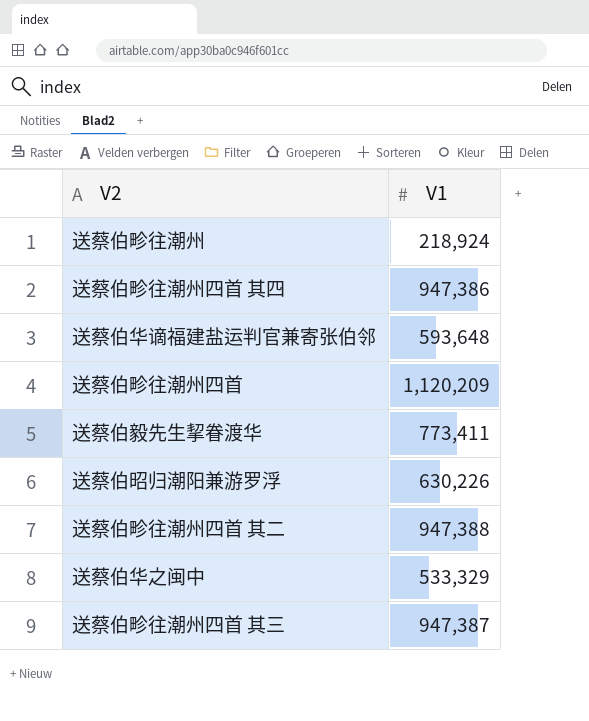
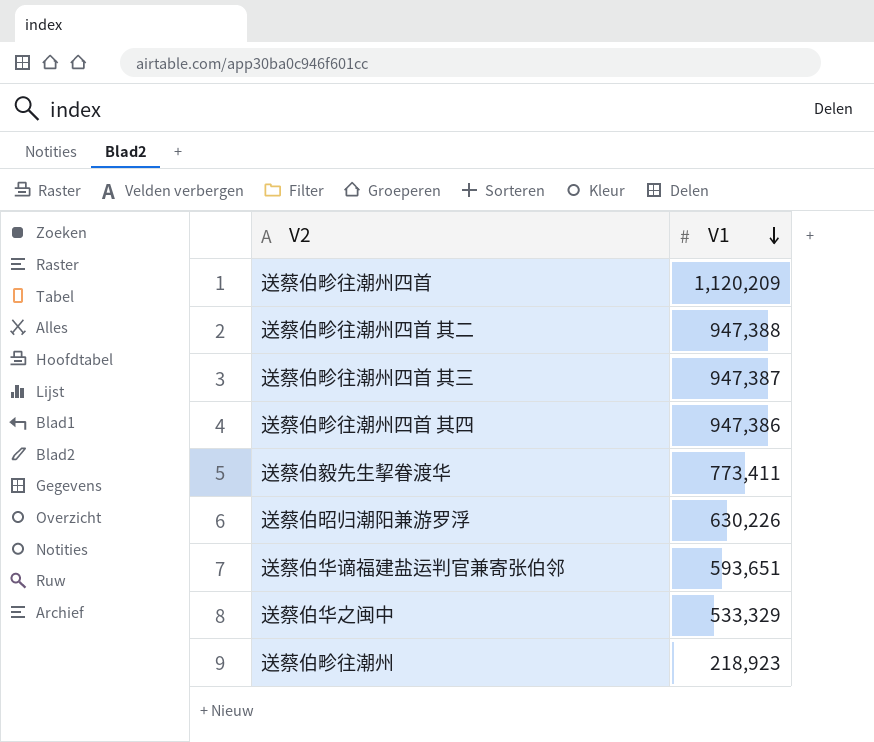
row order: none -> V1 descending
送蔡伯华谪福建盐运判官兼寄张伯邻 | V1: 593,648 -> 593,651
送蔡伯畛往潮州 | V1: 218,924 -> 218,923

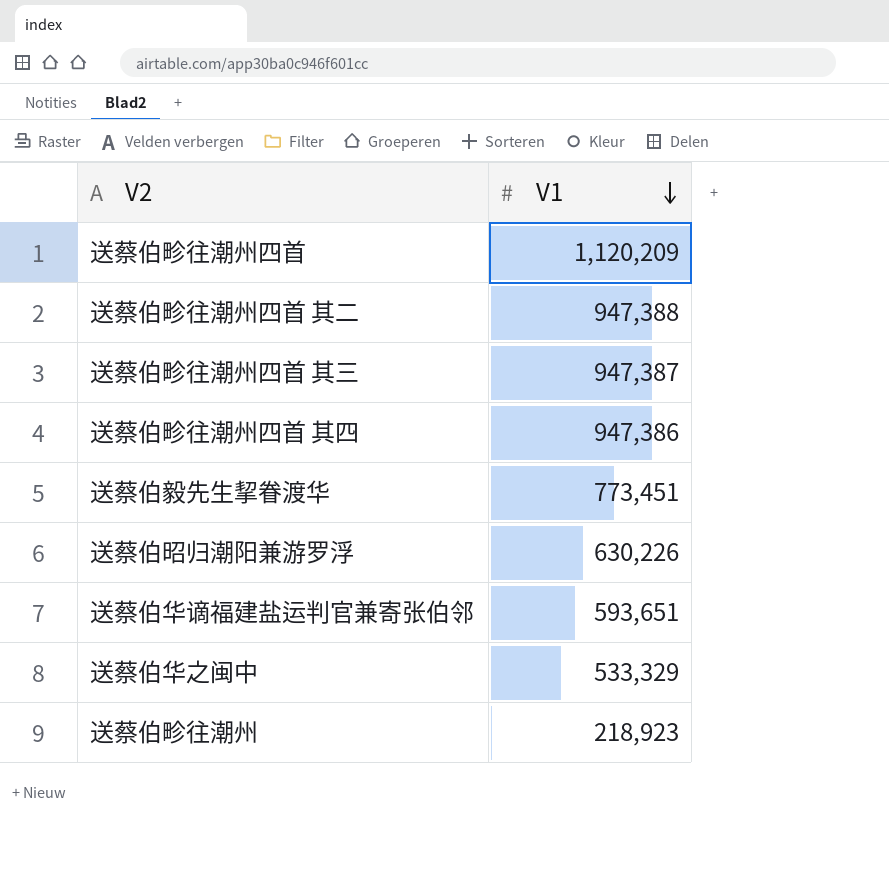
送蔡伯毅先生挈眷渡华 | V1: 773,411 -> 773,451

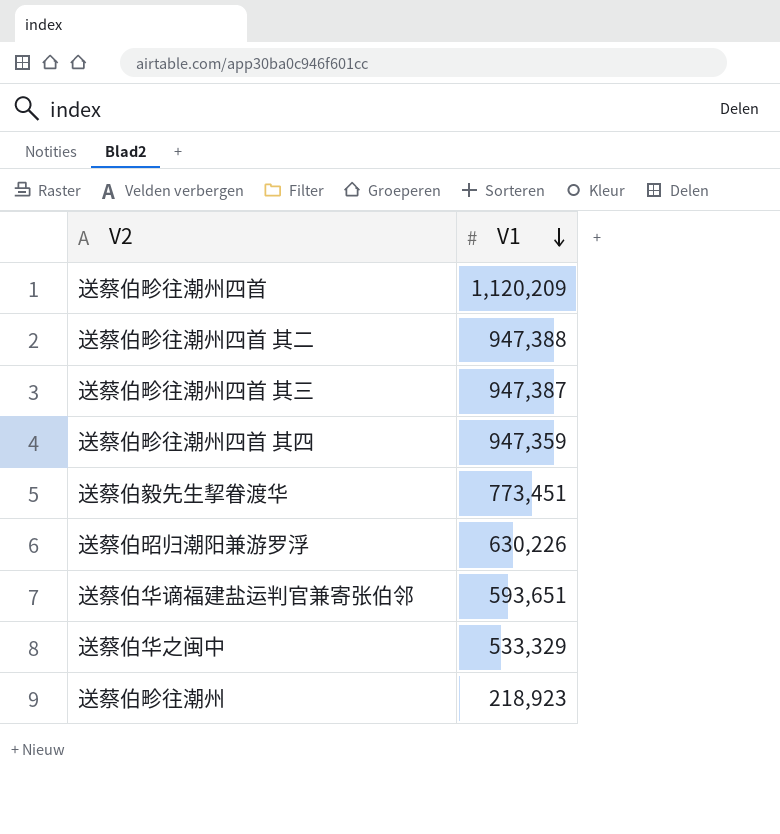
送蔡伯畛往潮州四首 其四 | V1: 947,386 -> 947,359

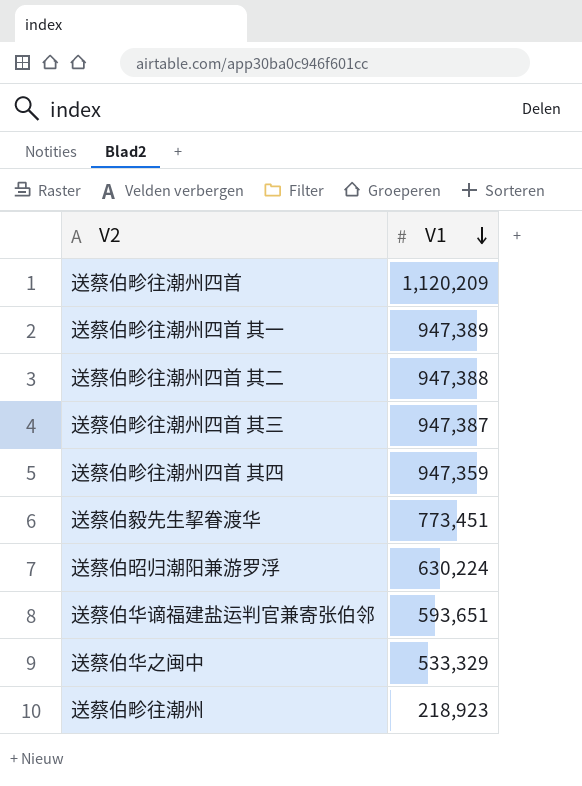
row 送蔡伯畛往潮州四首 其一: none -> 947,389
送蔡伯昭归潮阳兼游罗浮 | V1: 630,226 -> 630,224

